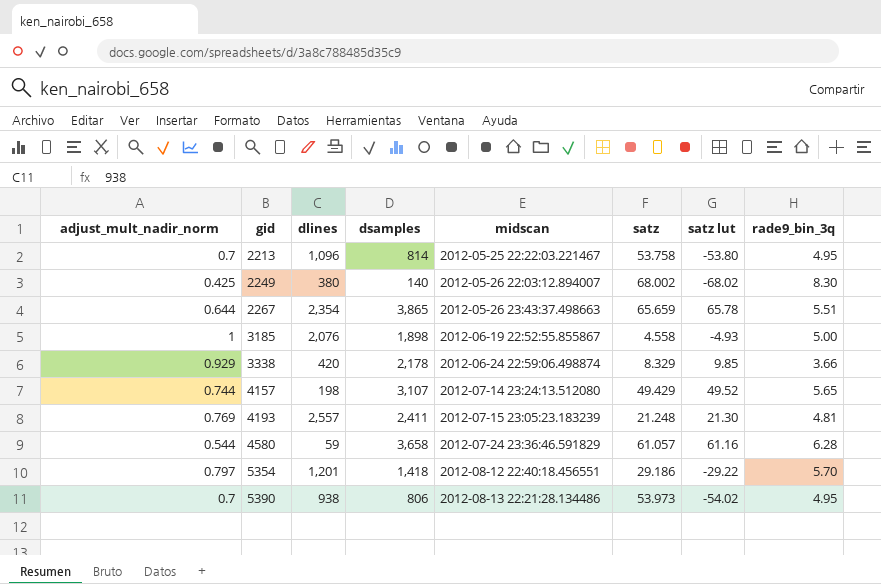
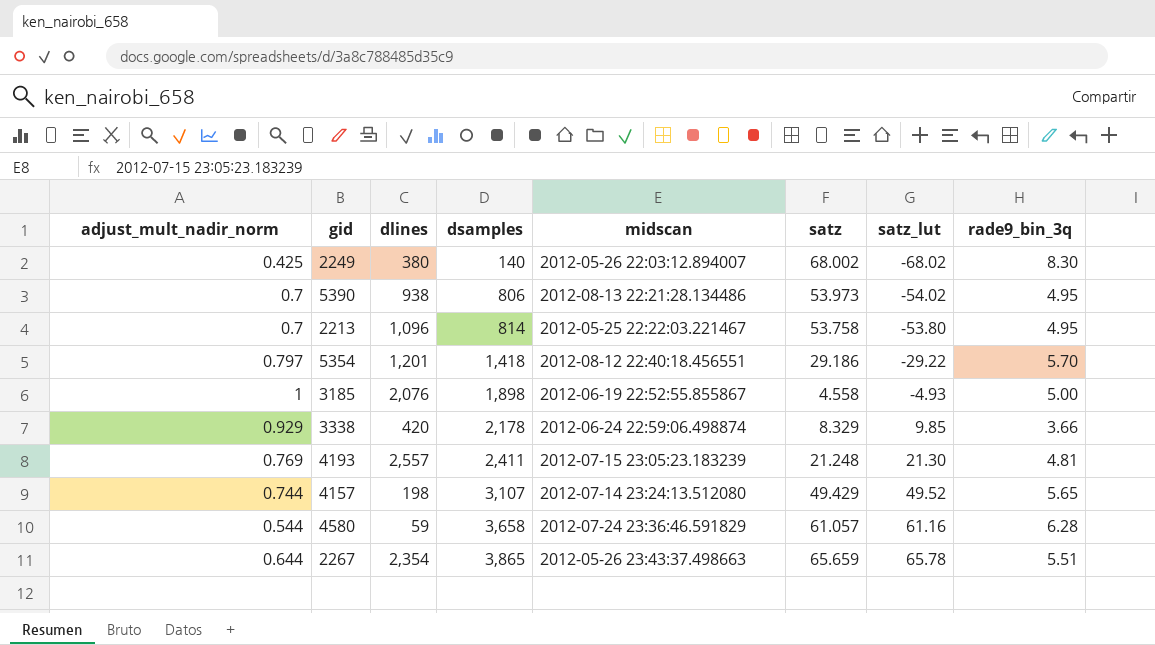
row order: gid ascending -> dsamples ascending
column name: satz lut -> satz_lut

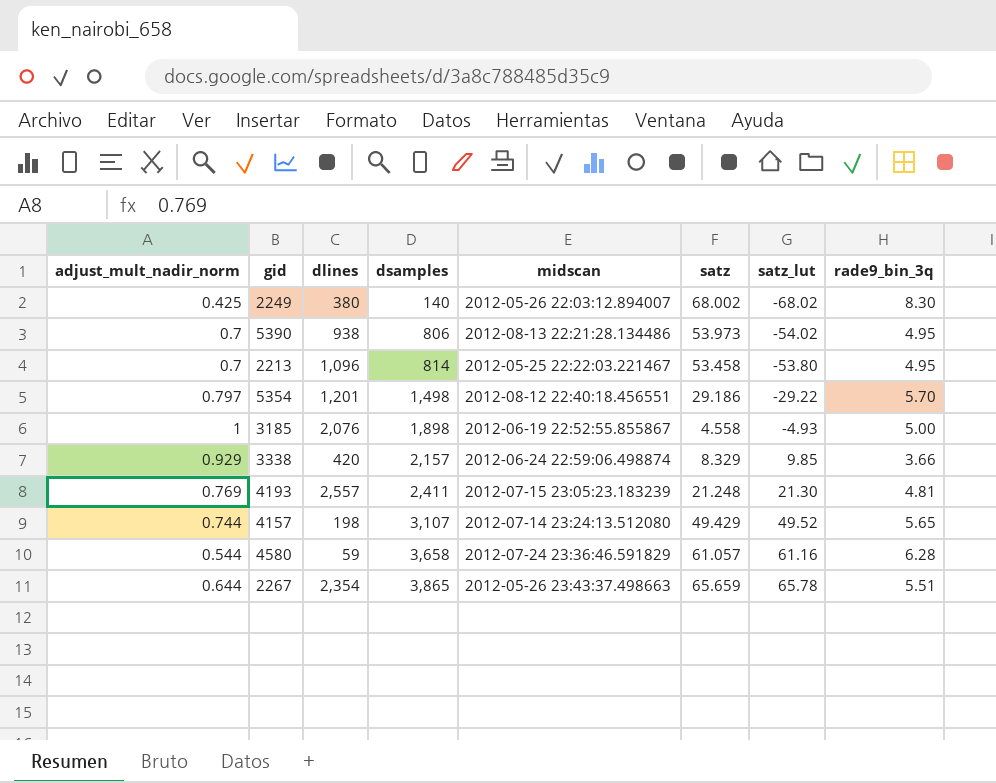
2213 | satz: 53.758 -> 53.458
5354 | dsamples: 1,418 -> 1,498
3338 | dsamples: 2,178 -> 2,157

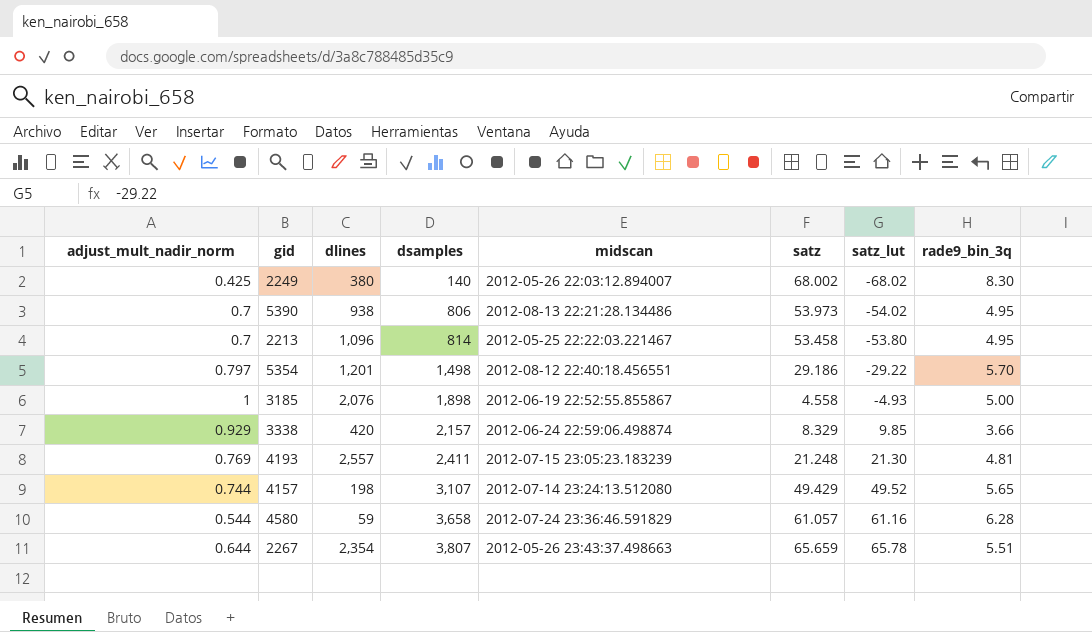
2267 | dsamples: 3,865 -> 3,807

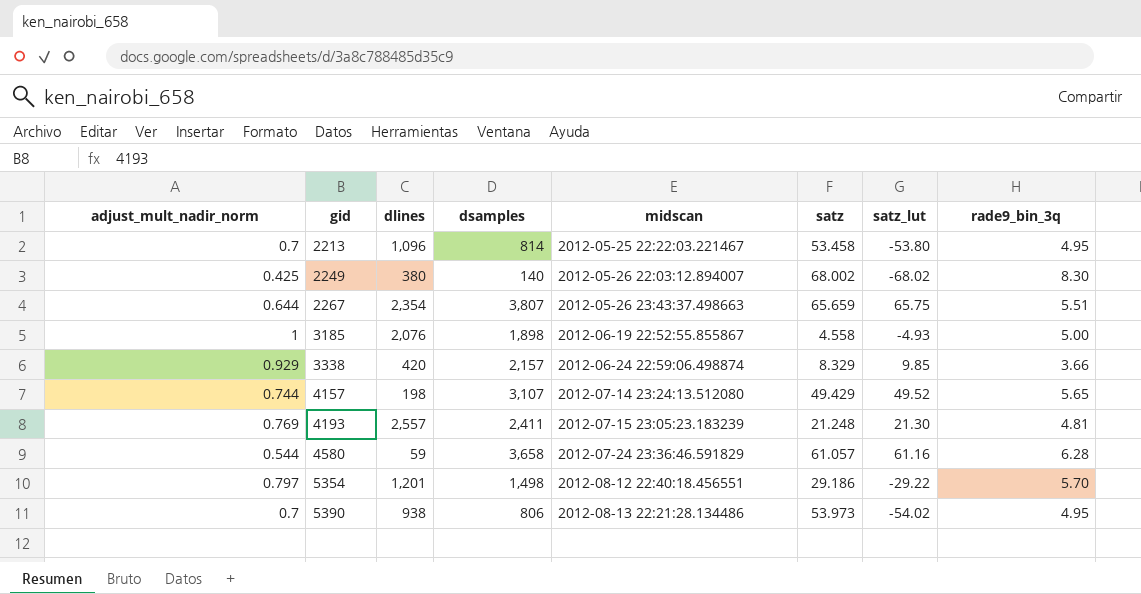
row order: dsamples ascending -> gid ascending
2267 | satz_lut: 65.78 -> 65.75

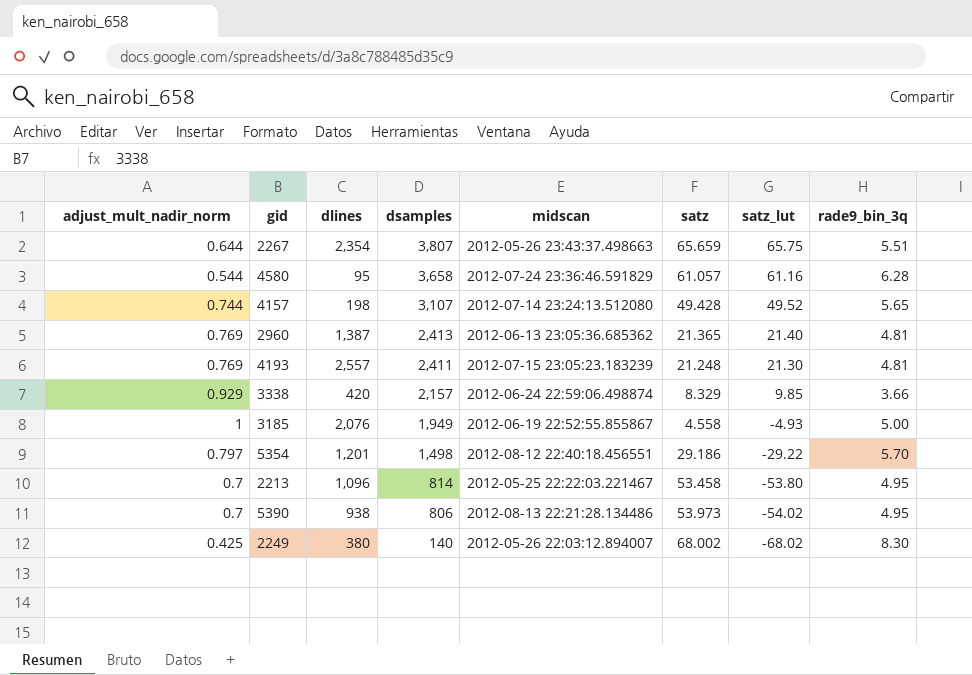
row order: gid ascending -> dsamples descending
4580 | dlines: 59 -> 95
4157 | satz: 49.429 -> 49.428
row 2960: none -> 0.769 | 1,387 | 2,413 | 2012-06-13 23:05:36.685362 | 21.365 | 21.40 | 4.81
3185 | dsamples: 1,898 -> 1,949

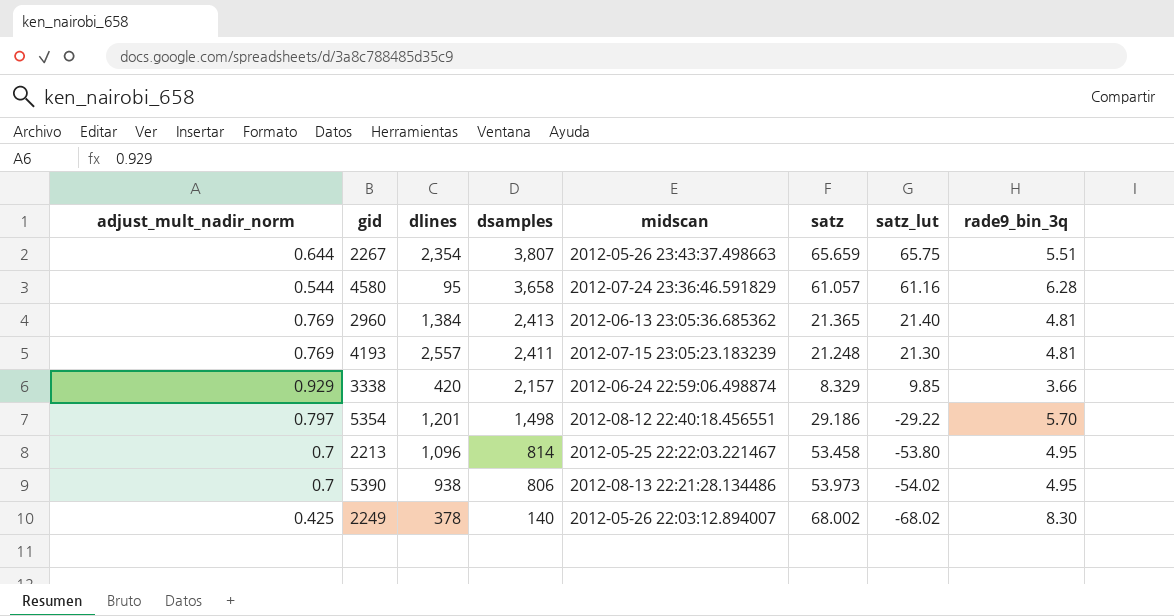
row 4157: 0.744 | 198 | 3,107 | 2012-07-14 23:24:13.512080 | 49.428 | 49.52 | 5.65 -> none
row 3185: 1 | 2,076 | 1,949 | 2012-06-19 22:52:55.855867 | 4.558 | -4.93 | 5.00 -> none
2960 | dlines: 1,387 -> 1,384
2249 | dlines: 380 -> 378

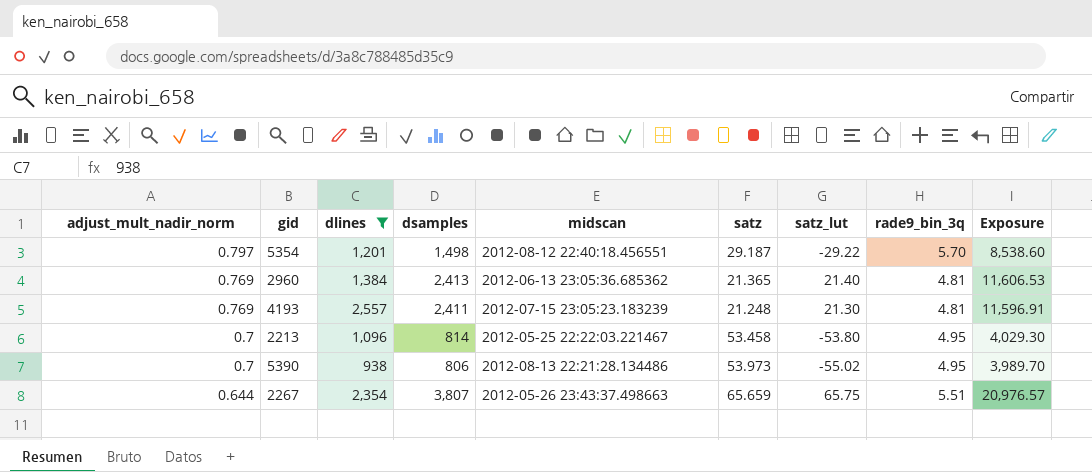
filter: none -> dlines >= 938
row order: dsamples descending -> adjust_mult_nadir_norm descending
column Exposure | formula: none -> [dsamples] * [rade9_bin_3q]
5354 | satz: 29.186 -> 29.187
5390 | satz_lut: -54.02 -> -55.02

